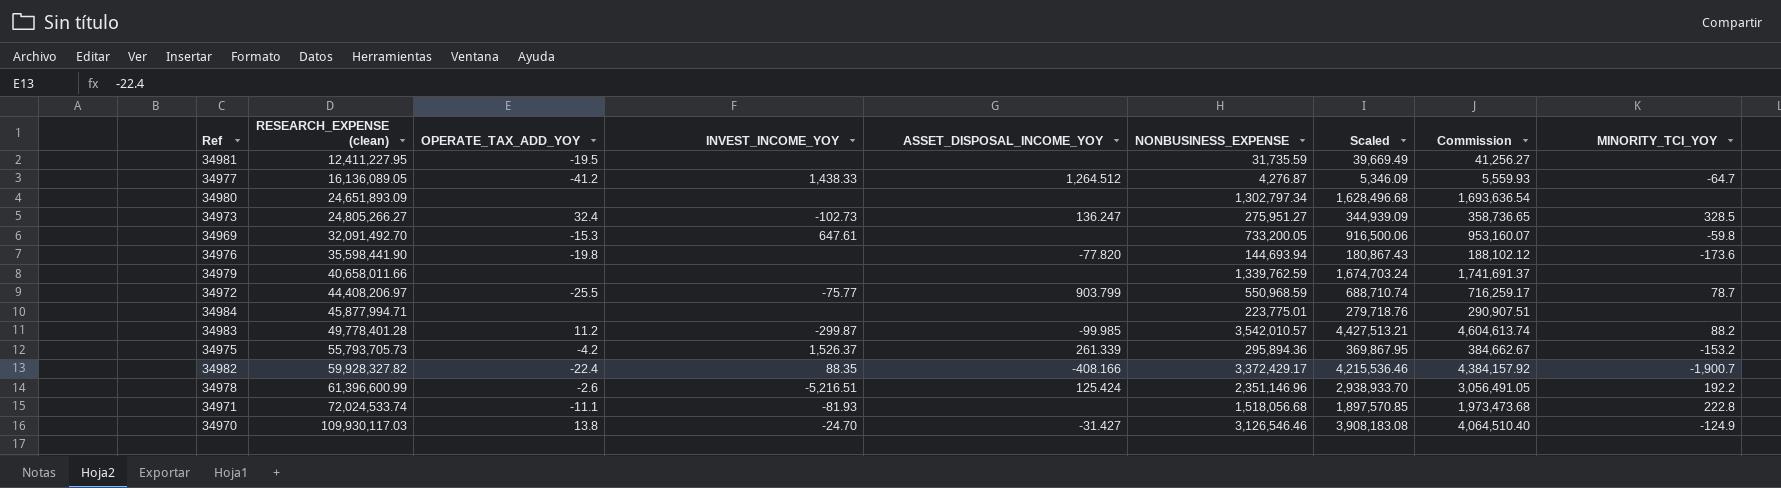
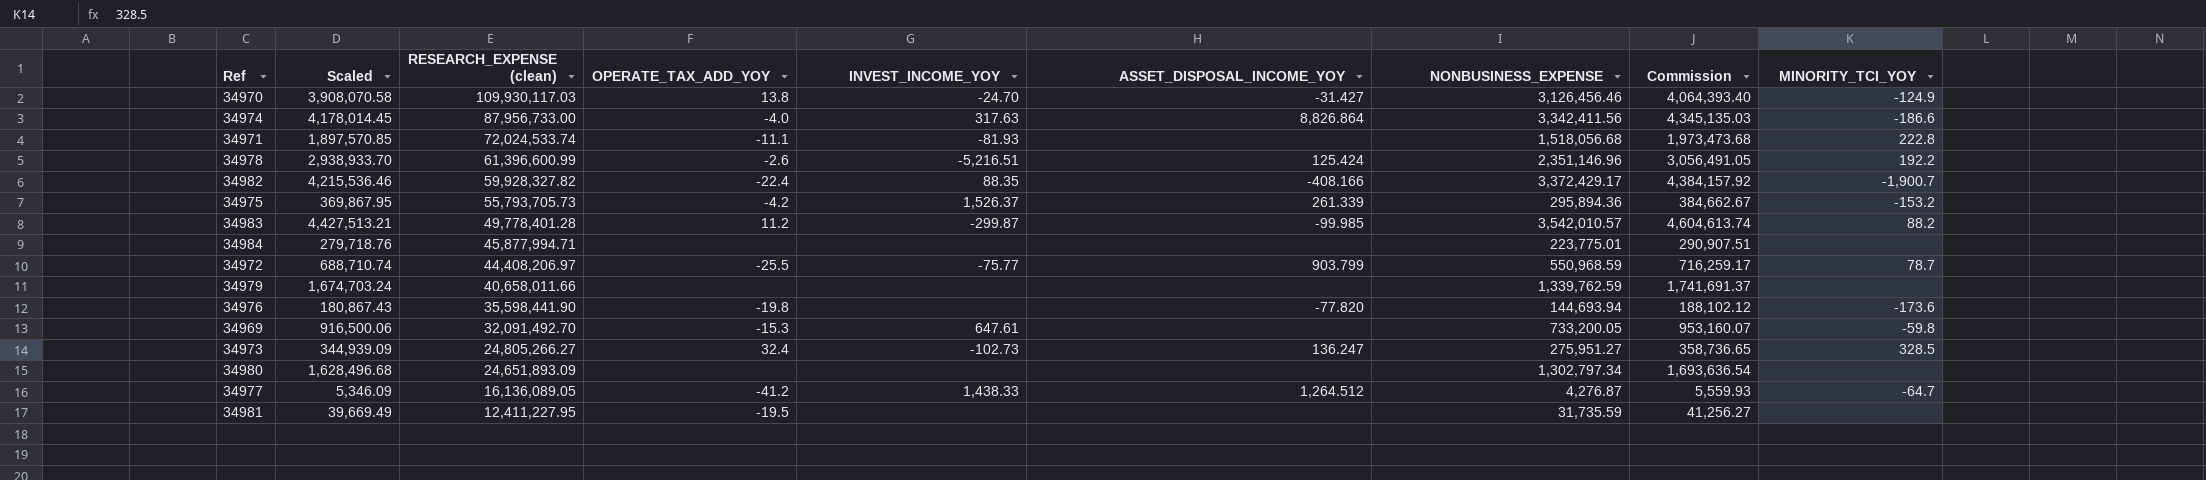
row order: RESEARCH_EXPENSE (clean) ascending -> RESEARCH_EXPENSE (clean) descending
column Scaled | position: 7 -> 2
34970 | Scaled: 3,908,183.08 -> 3,908,070.58
34970 | NONBUSINESS_EXPENSE: 3,126,546.46 -> 3,126,456.46
34970 | Commission: 4,064,510.40 -> 4,064,393.40
row 34974: none -> 4,178,014.45 | 87,956,733.00 | -4.0 | 317.63 | 8,826.864 | 3,342,411.56 | 4,345,135.03 | -186.6

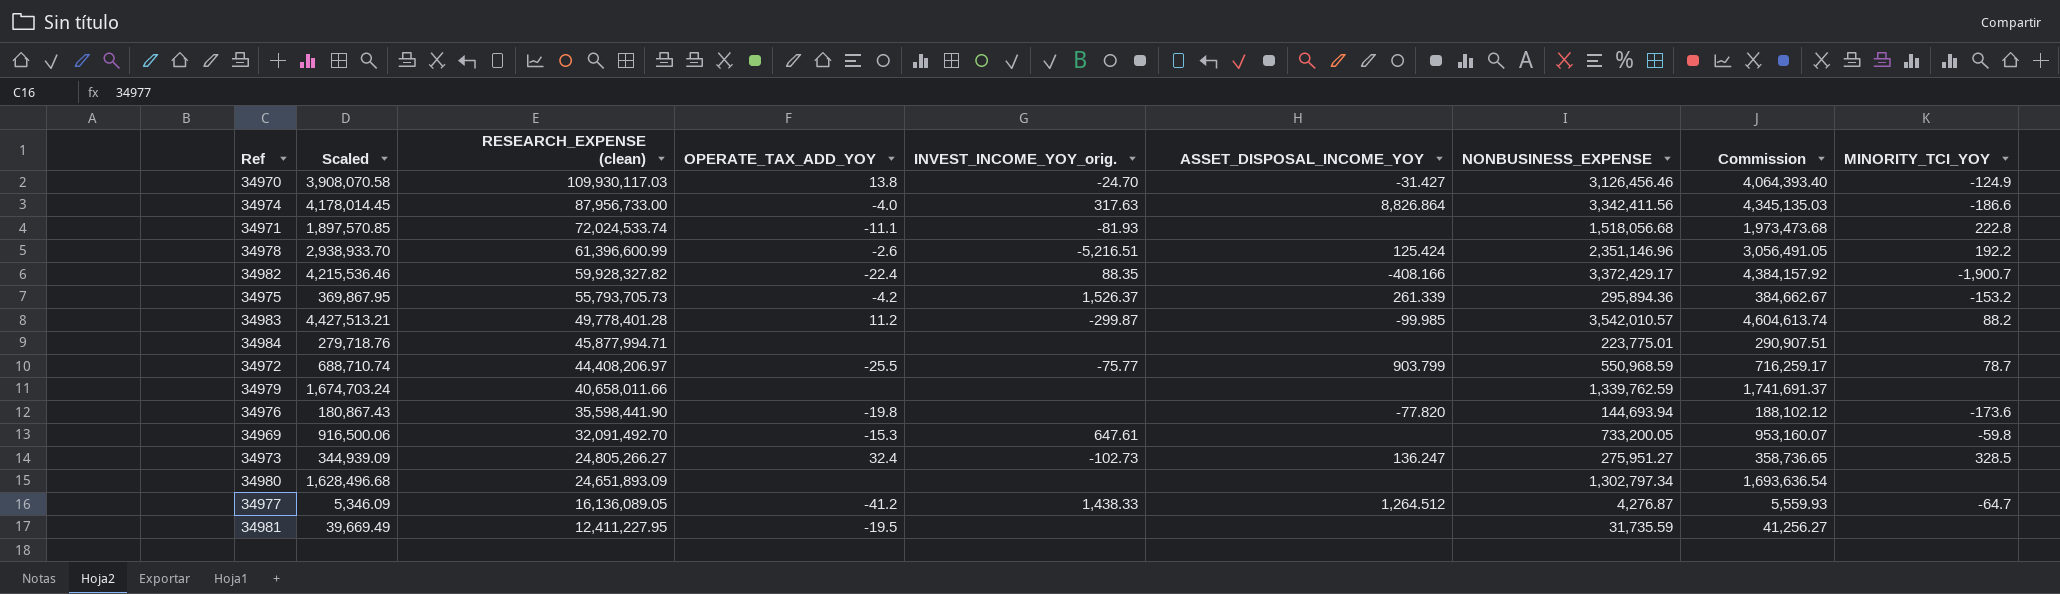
column name: INVEST_INCOME_YOY -> INVEST_INCOME_YOY_orig.

